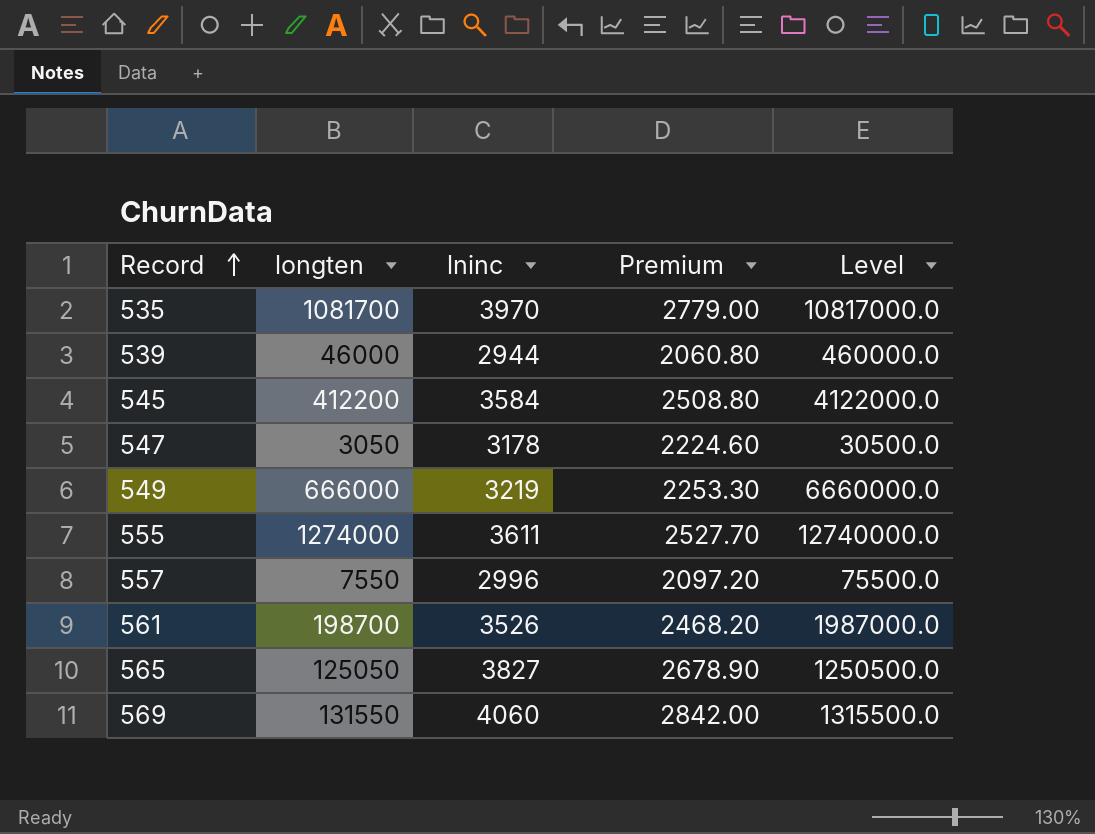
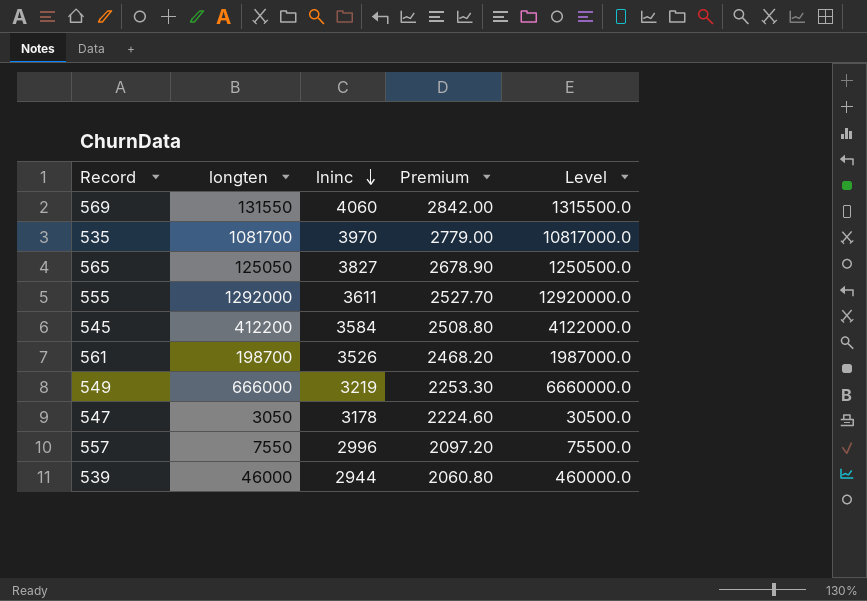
row order: Record ascending -> lninc descending
555 | longten: 1274000 -> 1292000
555 | Level: 12740000.0 -> 12920000.0

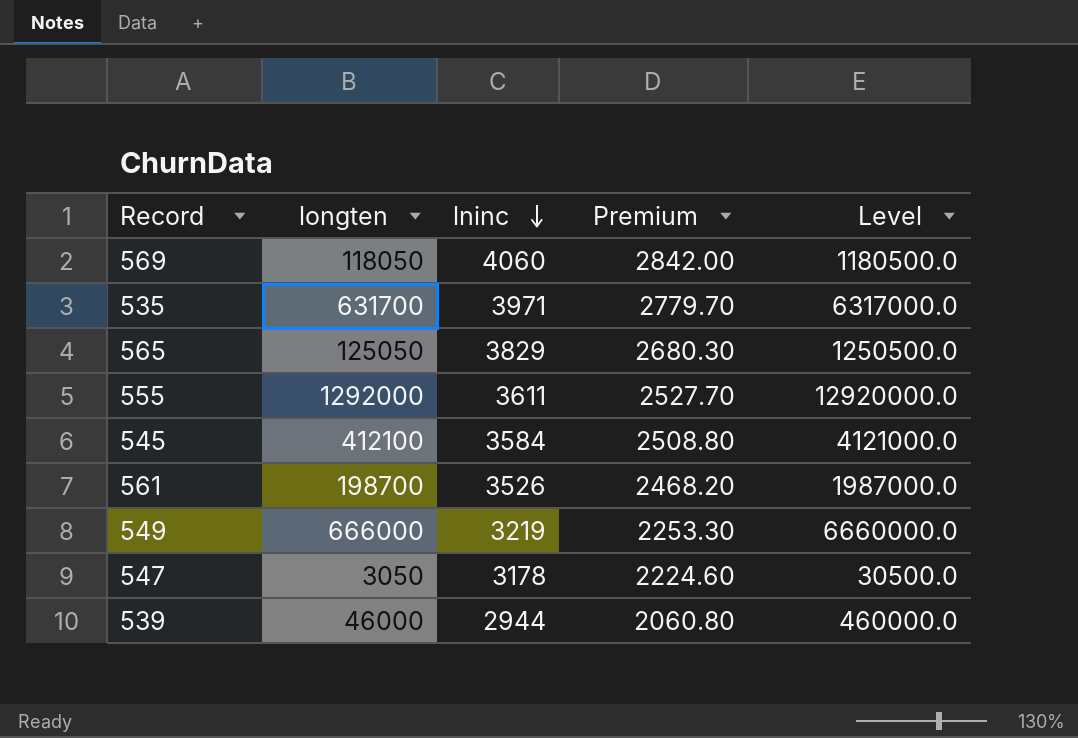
row 557: 7550 | 2996 | 2097.20 | 75500.0 -> none
569 | longten: 131550 -> 118050
569 | Level: 1315500.0 -> 1180500.0
535 | longten: 1081700 -> 631700
535 | lninc: 3970 -> 3971
535 | Premium: 2779.00 -> 2779.70
535 | Level: 10817000.0 -> 6317000.0
565 | lninc: 3827 -> 3829
565 | Premium: 2678.90 -> 2680.30
545 | longten: 412200 -> 412100
545 | Level: 4122000.0 -> 4121000.0

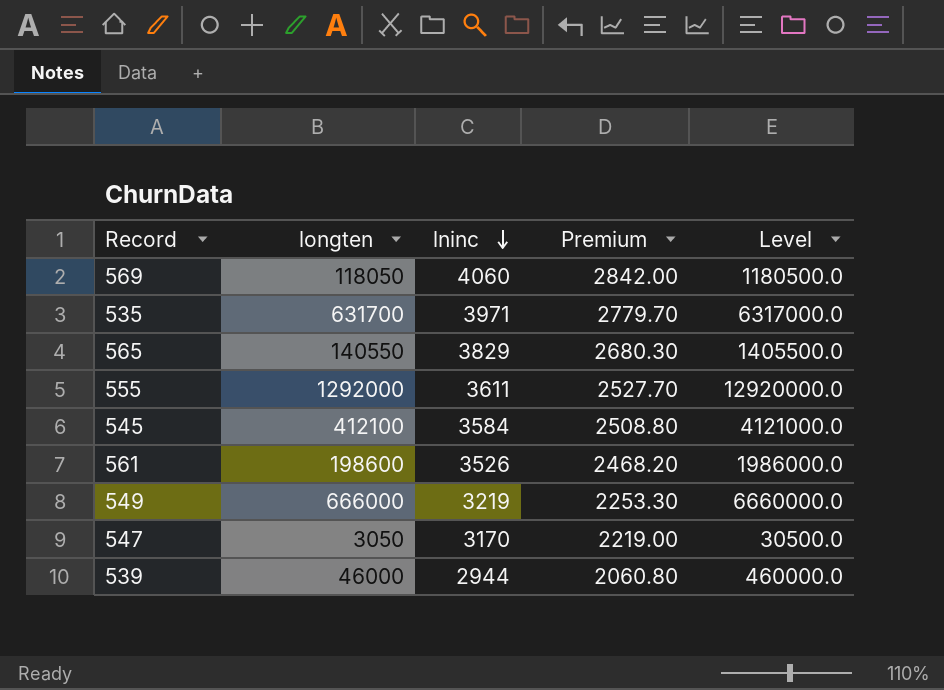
565 | longten: 125050 -> 140550
565 | Level: 1250500.0 -> 1405500.0
561 | longten: 198700 -> 198600
561 | Level: 1987000.0 -> 1986000.0
547 | lninc: 3178 -> 3170
547 | Premium: 2224.60 -> 2219.00

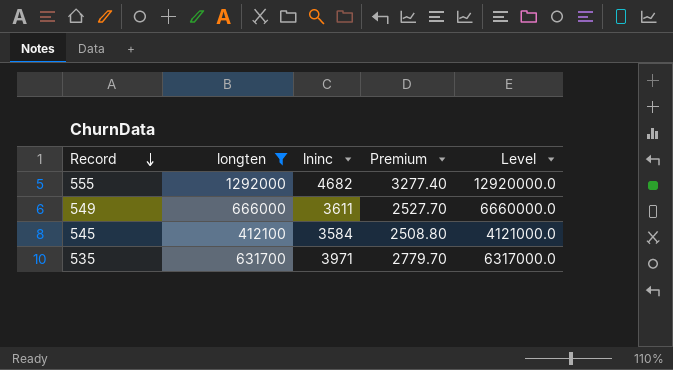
filter: none -> longten >= 412100
row order: lninc descending -> Record descending
555 | lninc: 3611 -> 4682
555 | Premium: 2527.70 -> 3277.40
549 | lninc: 3219 -> 3611
549 | Premium: 2253.30 -> 2527.70

